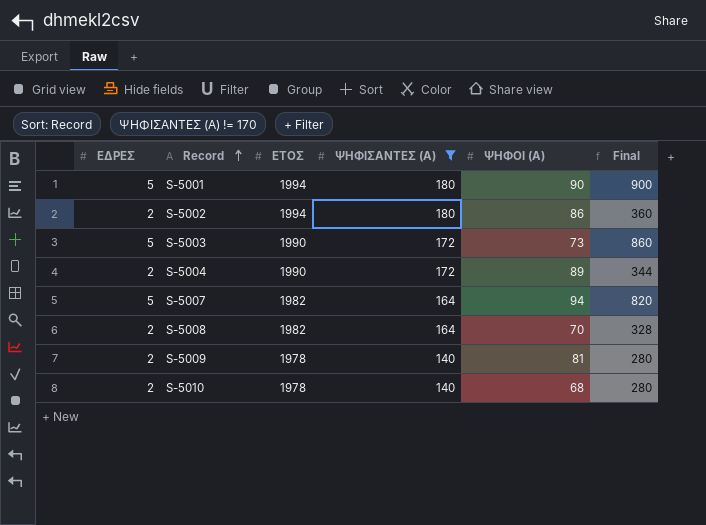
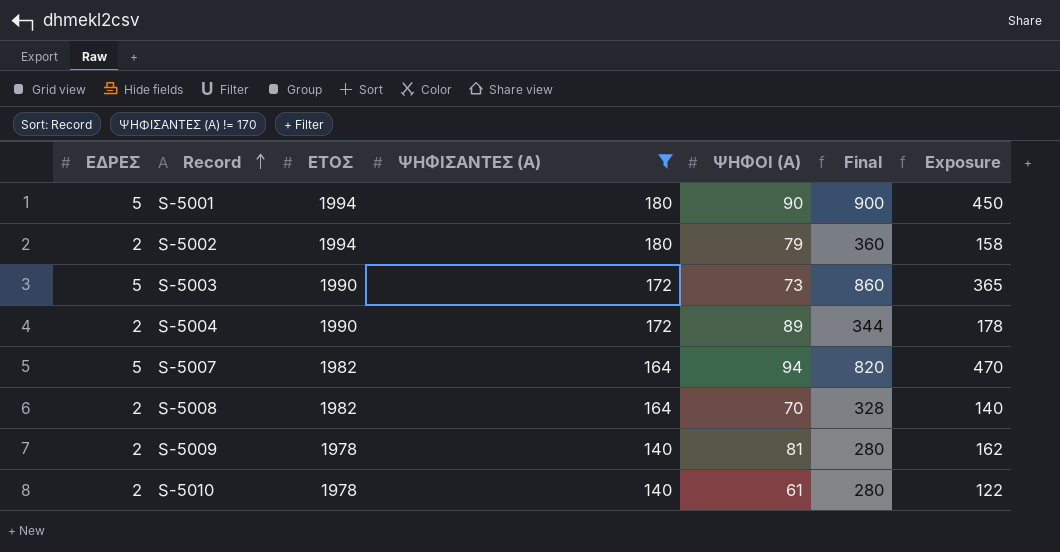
column Exposure | formula: none -> [ΕΔΡΕΣ] * [ΨΗΦΟΙ (Α)]
S-5002 | ΨΗΦΟΙ (Α): 86 -> 79
S-5010 | ΨΗΦΟΙ (Α): 68 -> 61

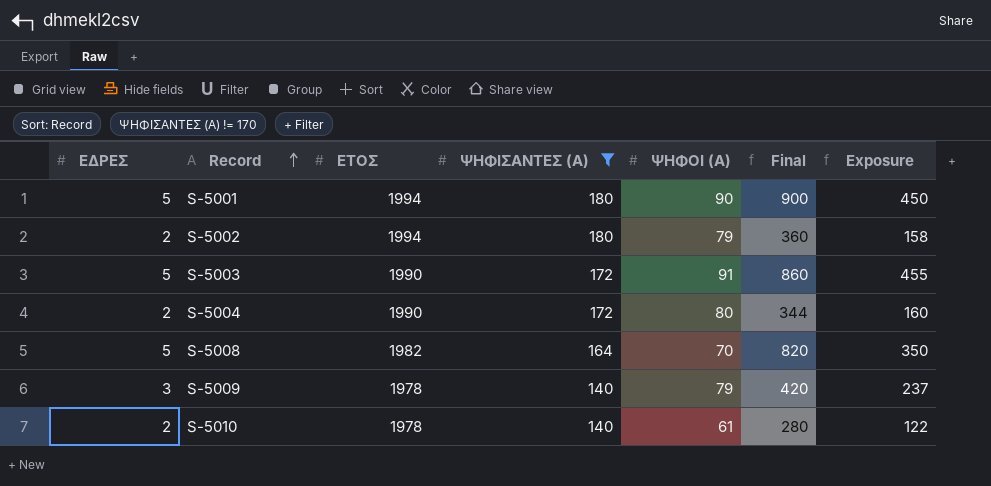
row S-5007: 5 | 1982 | 164 | 94 | 820 | 470 -> none
S-5003 | ΨΗΦΟΙ (Α): 73 -> 91
S-5003 | Exposure: 365 -> 455
S-5004 | ΨΗΦΟΙ (Α): 89 -> 80
S-5004 | Exposure: 178 -> 160
S-5008 | ΕΔΡΕΣ: 2 -> 5
S-5008 | Final: 328 -> 820
S-5008 | Exposure: 140 -> 350
S-5009 | ΕΔΡΕΣ: 2 -> 3
S-5009 | ΨΗΦΟΙ (Α): 81 -> 79
S-5009 | Final: 280 -> 420
S-5009 | Exposure: 162 -> 237

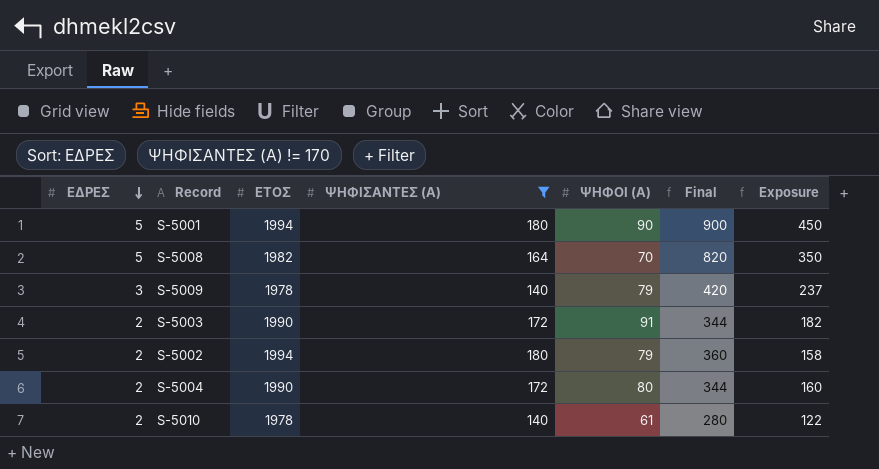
row order: Record ascending -> ΕΔΡΕΣ descending
S-5003 | ΕΔΡΕΣ: 5 -> 2
S-5003 | Final: 860 -> 344
S-5003 | Exposure: 455 -> 182

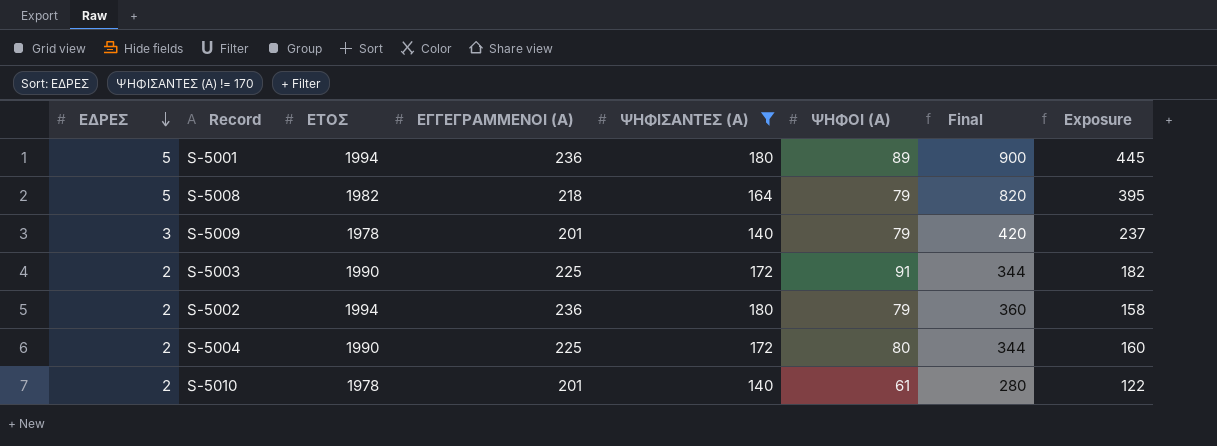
column ΕΓΓΕΓΡΑΜΜΕΝΟΙ (Α) | position: none -> 4
S-5001 | ΨΗΦΟΙ (Α): 90 -> 89
S-5001 | Exposure: 450 -> 445
S-5008 | ΨΗΦΟΙ (Α): 70 -> 79
S-5008 | Exposure: 350 -> 395

